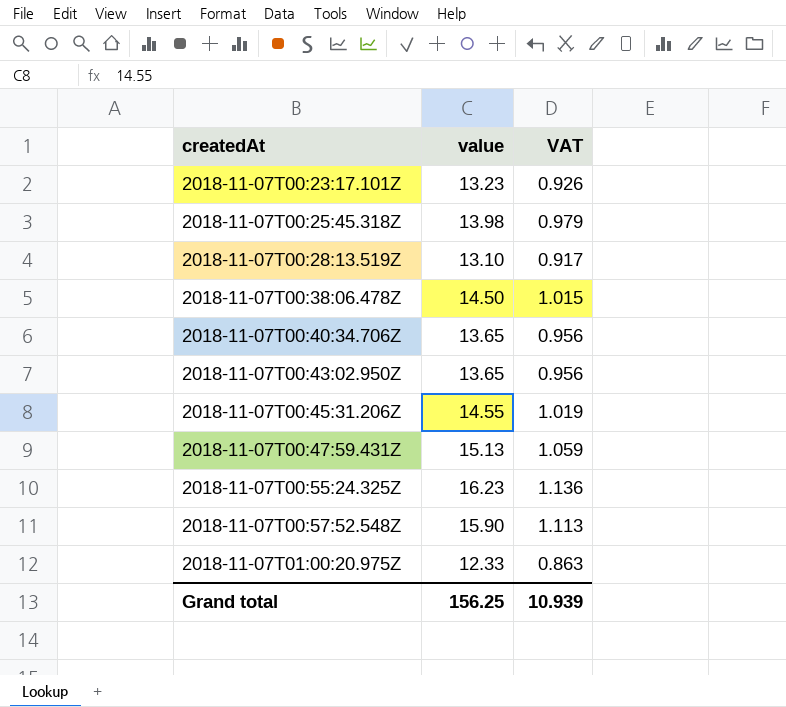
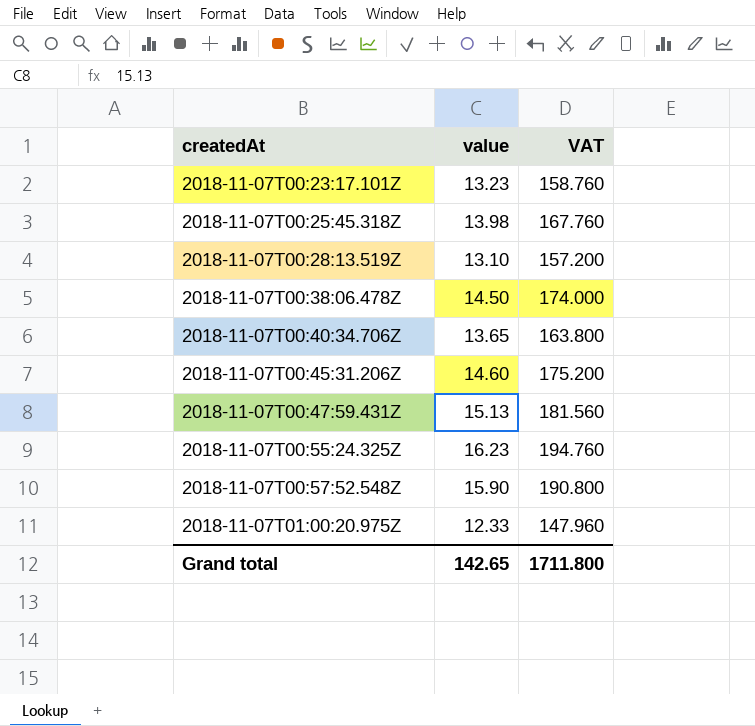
column VAT | formula: [value] * 0.07 -> [value] * 12
row 2018-11-07T00:43:02.950Z: 13.65 | 0.956 -> none
2018-11-07T00:45:31.206Z | value: 14.55 -> 14.60
Grand total | value: 156.25 -> 142.65
Grand total | VAT: 10.939 -> 1711.800

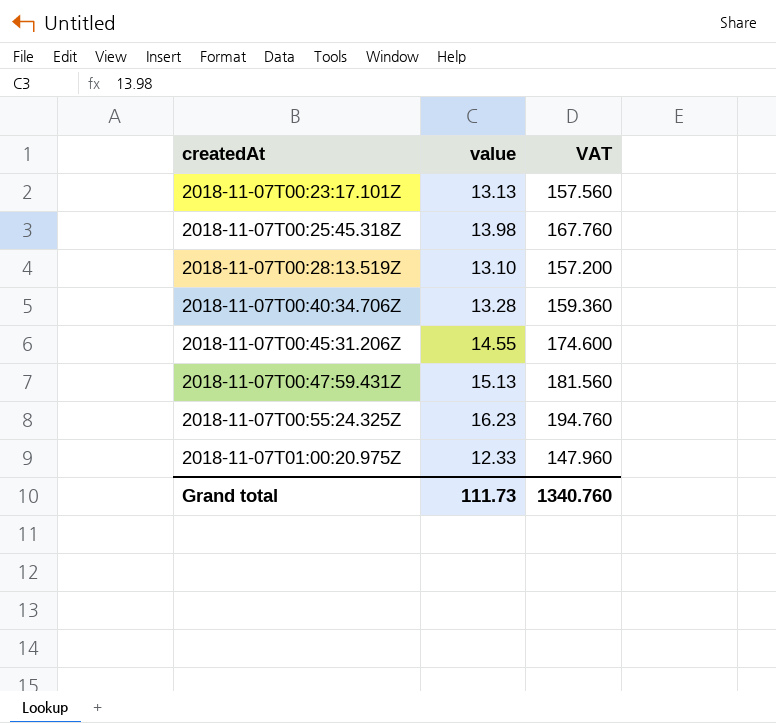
row 2018-11-07T00:38:06.478Z: 14.50 | 174.000 -> none
row 2018-11-07T00:57:52.548Z: 15.90 | 190.800 -> none
2018-11-07T00:23:17.101Z | value: 13.23 -> 13.13
2018-11-07T00:23:17.101Z | VAT: 158.760 -> 157.560
2018-11-07T00:40:34.706Z | value: 13.65 -> 13.28
2018-11-07T00:40:34.706Z | VAT: 163.800 -> 159.360
2018-11-07T00:45:31.206Z | value: 14.60 -> 14.55
2018-11-07T00:45:31.206Z | VAT: 175.200 -> 174.600
Grand total | value: 142.65 -> 111.73
Grand total | VAT: 1711.800 -> 1340.760

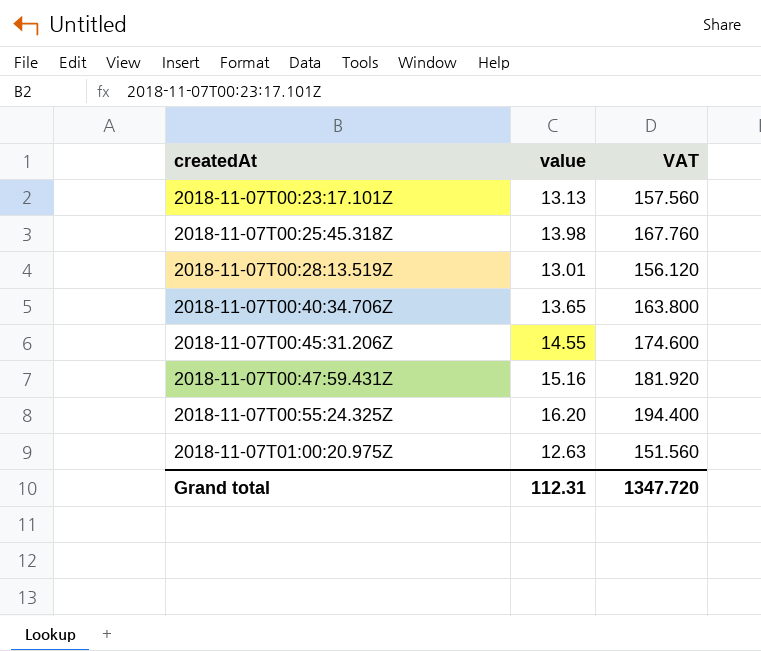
2018-11-07T00:28:13.519Z | value: 13.10 -> 13.01
2018-11-07T00:28:13.519Z | VAT: 157.200 -> 156.120
2018-11-07T00:40:34.706Z | value: 13.28 -> 13.65
2018-11-07T00:40:34.706Z | VAT: 159.360 -> 163.800
2018-11-07T00:47:59.431Z | value: 15.13 -> 15.16
2018-11-07T00:47:59.431Z | VAT: 181.560 -> 181.920
2018-11-07T00:55:24.325Z | value: 16.23 -> 16.20
2018-11-07T00:55:24.325Z | VAT: 194.760 -> 194.400
2018-11-07T01:00:20.975Z | value: 12.33 -> 12.63
2018-11-07T01:00:20.975Z | VAT: 147.960 -> 151.560
Grand total | value: 111.73 -> 112.31
Grand total | VAT: 1340.760 -> 1347.720

